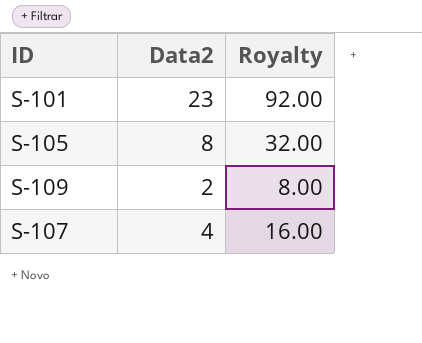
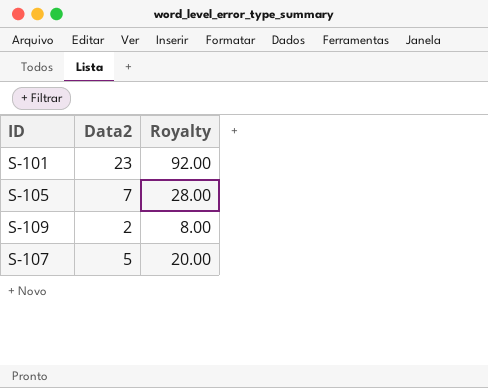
S-105 | Data2: 8 -> 7
S-105 | Royalty: 32.00 -> 28.00
S-107 | Data2: 4 -> 5
S-107 | Royalty: 16.00 -> 20.00

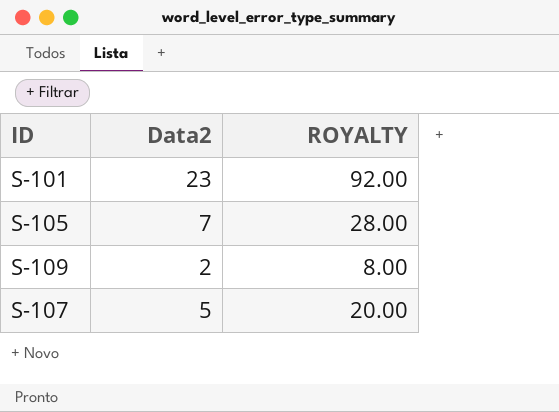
column name: Royalty -> ROYALTY

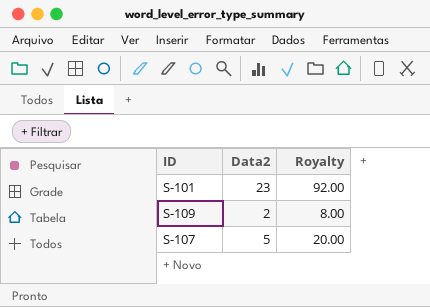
column name: ROYALTY -> Royalty
row S-105: 7 | 28.00 -> none

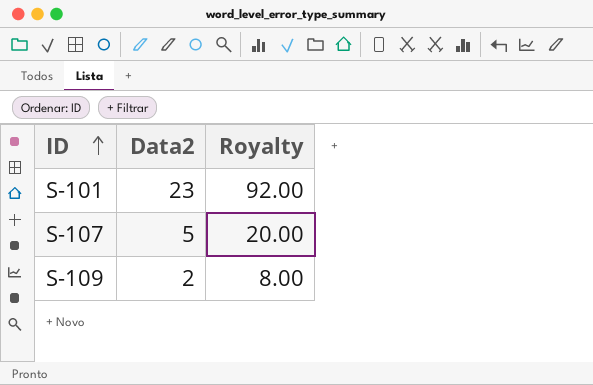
row order: none -> ID ascending

